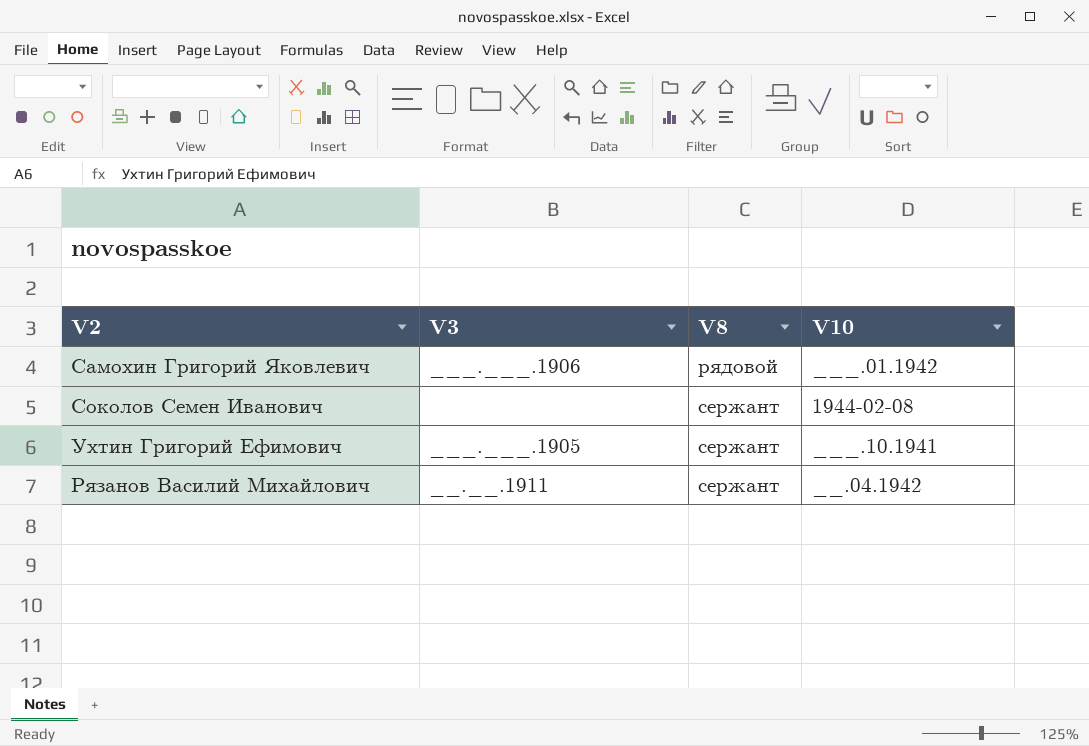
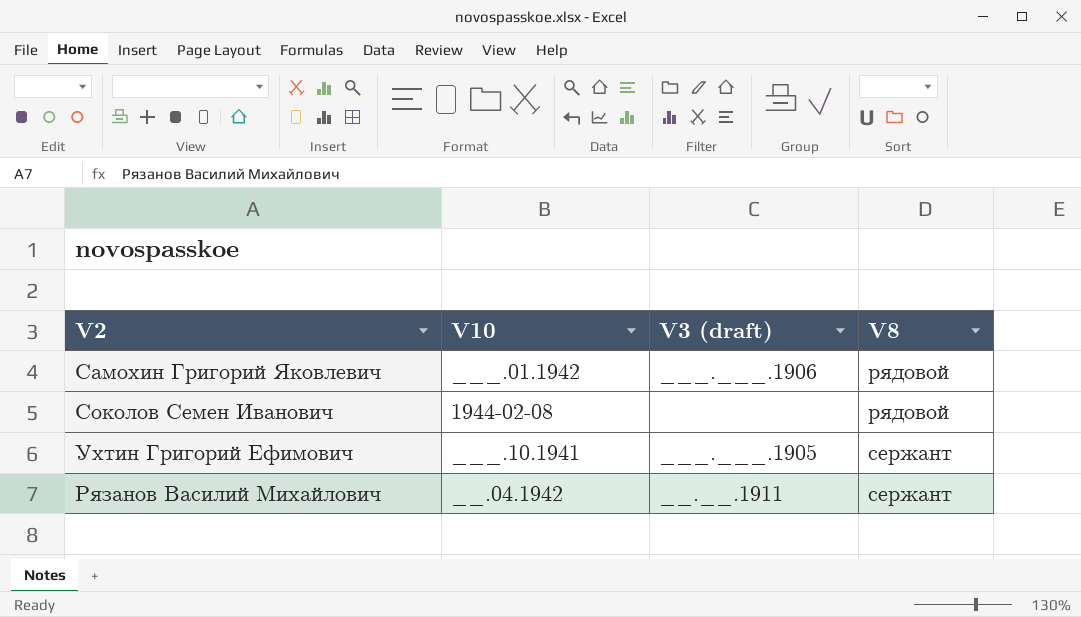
column V10 | position: 4 -> 2
column name: V3 -> V3 (draft)
Соколов Семен Иванович | V8: сержант -> рядовой

